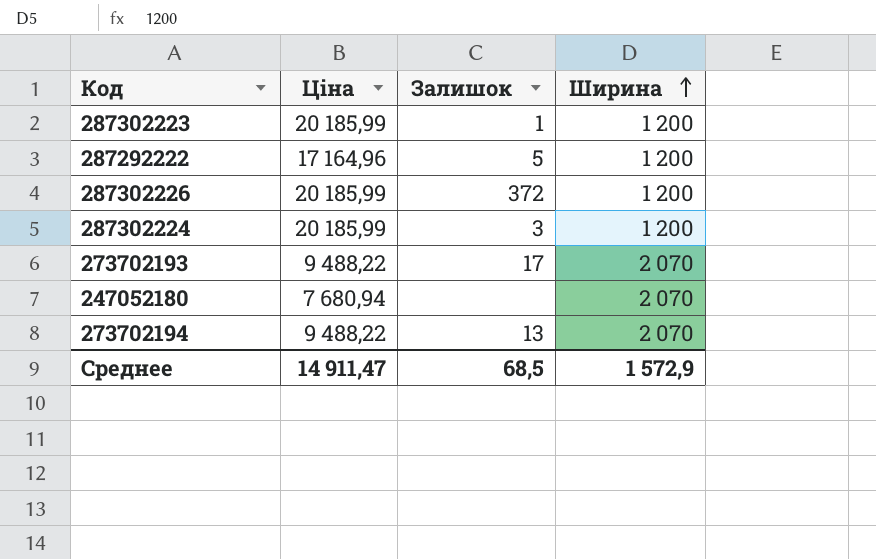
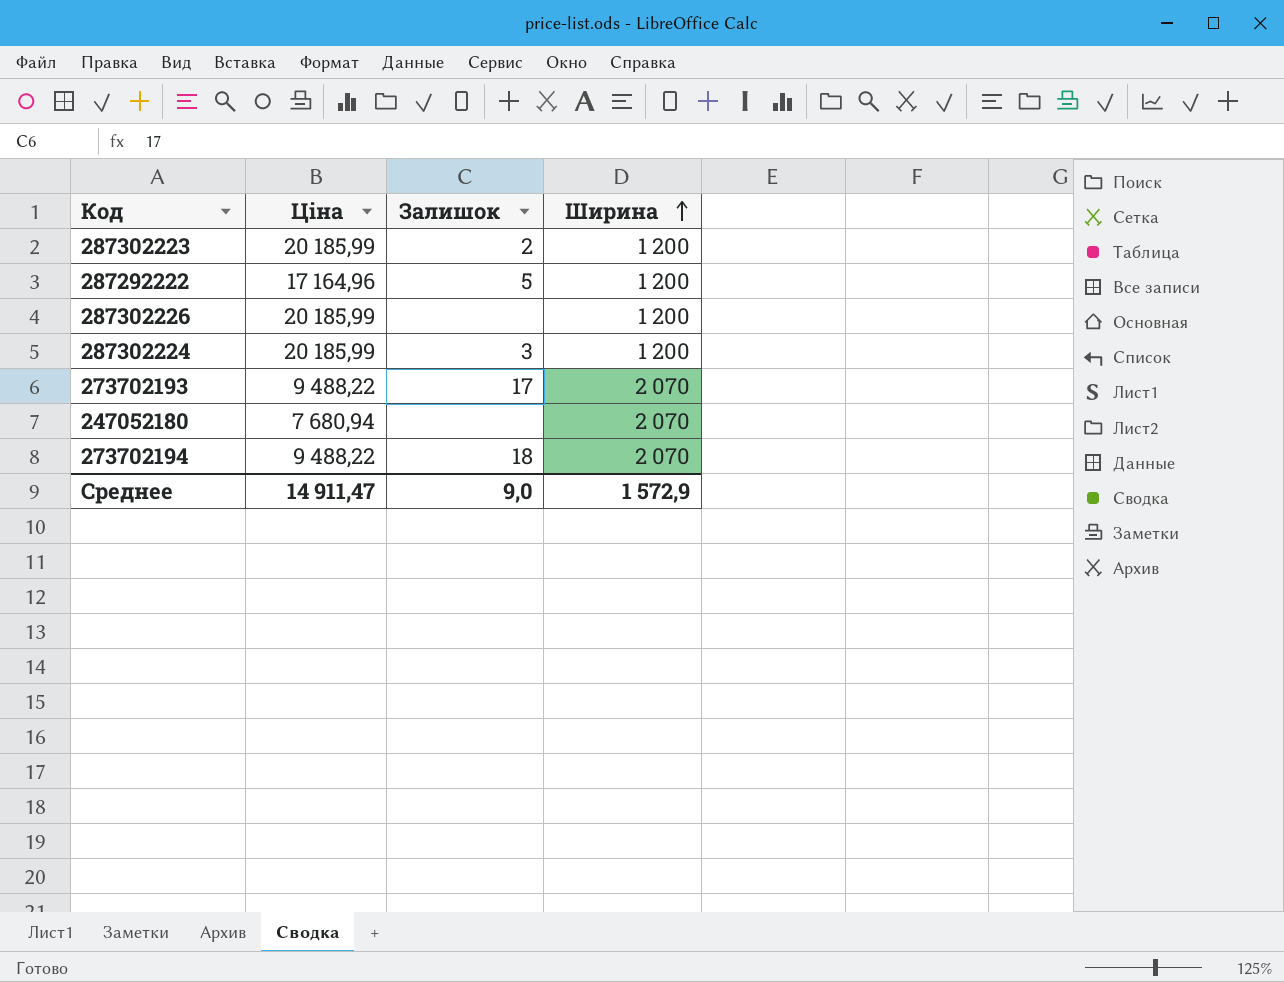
287302223 | Залишок: 1 -> 2
287302226 | Залишок: 372 -> none
273702194 | Залишок: 13 -> 18
Среднее | Залишок: 68,5 -> 9,0

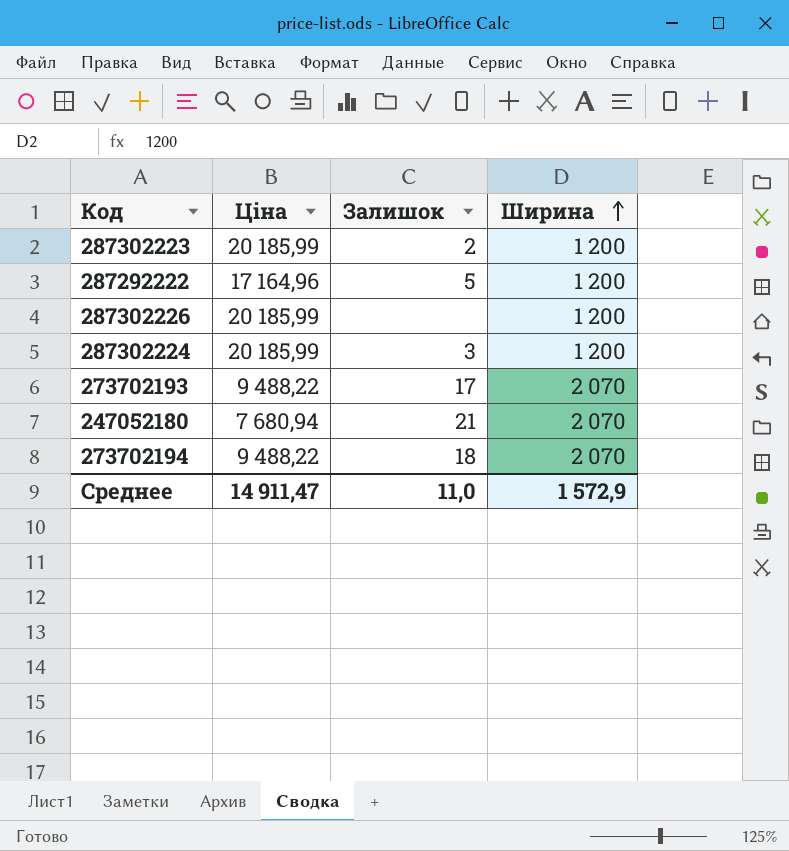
247052180 | Залишок: none -> 21
Среднее | Залишок: 9,0 -> 11,0

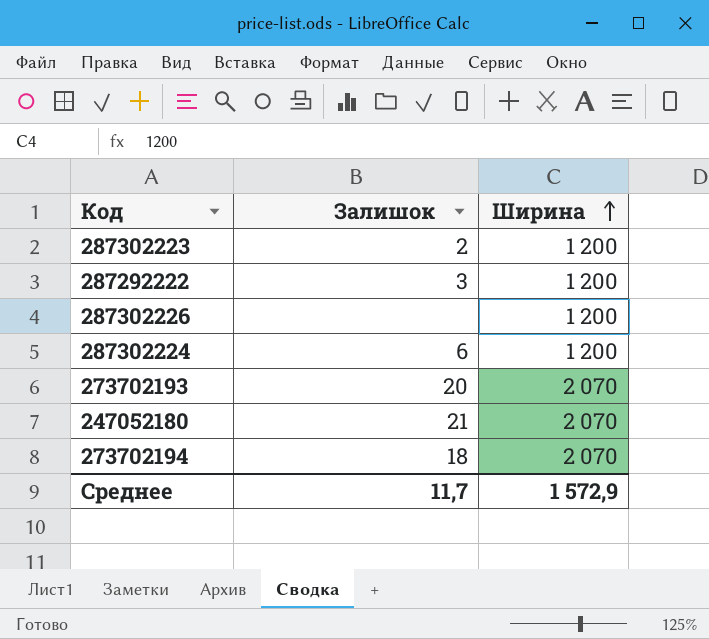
column Ціна | position: 2 -> none
287292222 | Залишок: 5 -> 3
287302224 | Залишок: 3 -> 6
273702193 | Залишок: 17 -> 20
Среднее | Залишок: 11,0 -> 11,7

